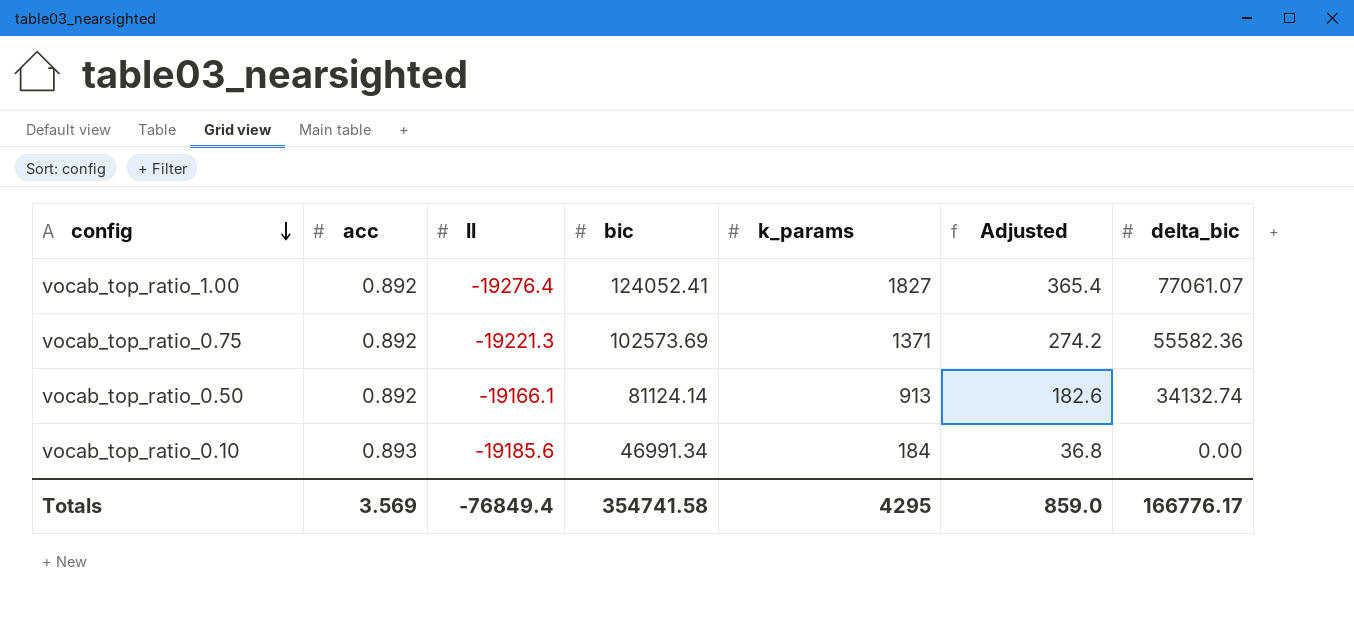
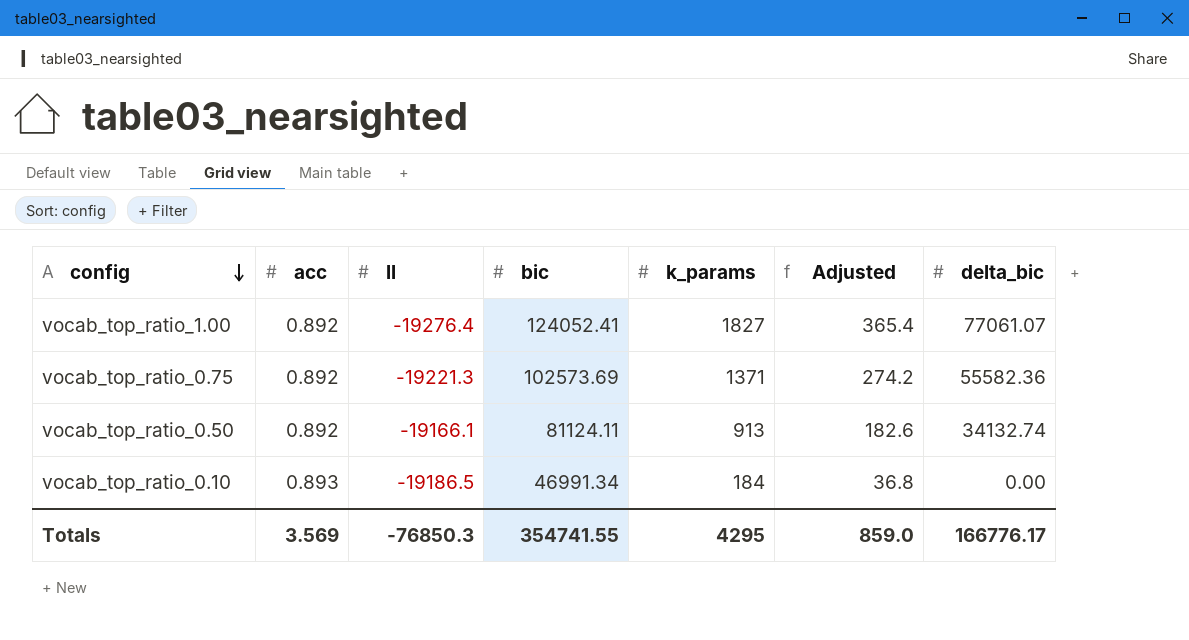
vocab_top_ratio_0.50 | bic: 81124.14 -> 81124.11
vocab_top_ratio_0.10 | ll: -19185.6 -> -19186.5
Totals | ll: -76849.4 -> -76850.3
Totals | bic: 354741.58 -> 354741.55

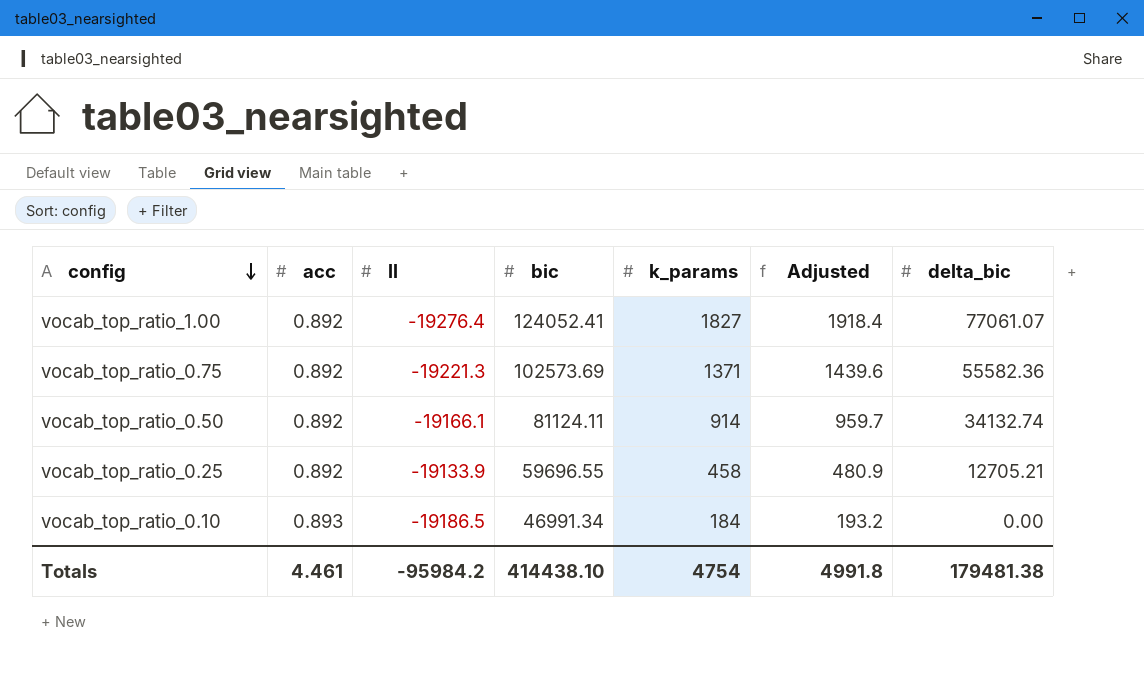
column Adjusted | formula: [k_params] * 0.2 -> [k_params] * 1.05
vocab_top_ratio_0.50 | k_params: 913 -> 914
row vocab_top_ratio_0.25: none -> 0.892 | -19133.9 | 59696.55 | 458 | 480.9 | 12705.21
Totals | acc: 3.569 -> 4.461
Totals | ll: -76850.3 -> -95984.2
Totals | bic: 354741.55 -> 414438.10
Totals | k_params: 4295 -> 4754
Totals | Adjusted: 859.0 -> 4991.8
Totals | delta_bic: 166776.17 -> 179481.38

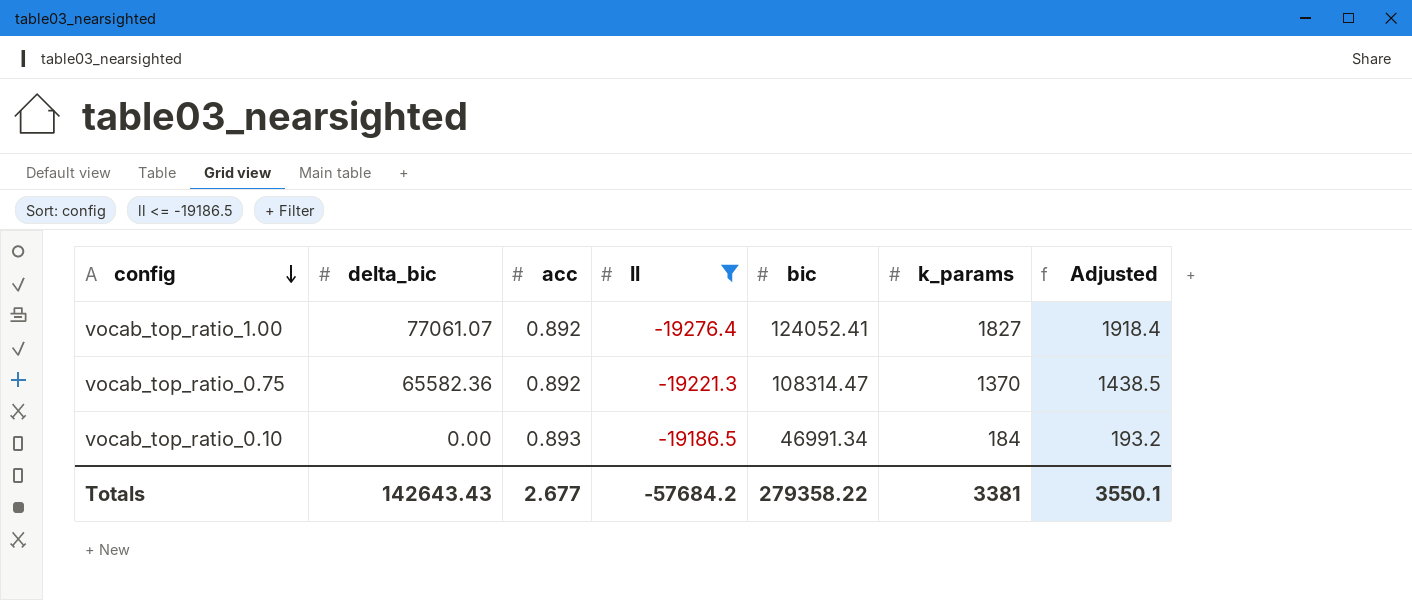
filter: none -> ll <= -19186.5
column delta_bic | position: 7 -> 2
vocab_top_ratio_0.75 | delta_bic: 55582.36 -> 65582.36
vocab_top_ratio_0.75 | bic: 102573.69 -> 108314.47
vocab_top_ratio_0.75 | k_params: 1371 -> 1370
vocab_top_ratio_0.75 | Adjusted: 1439.6 -> 1438.5
Totals | delta_bic: 179481.38 -> 142643.43
Totals | acc: 4.461 -> 2.677
Totals | ll: -95984.2 -> -57684.2
Totals | bic: 414438.10 -> 279358.22
Totals | k_params: 4754 -> 3381
Totals | Adjusted: 4991.8 -> 3550.1

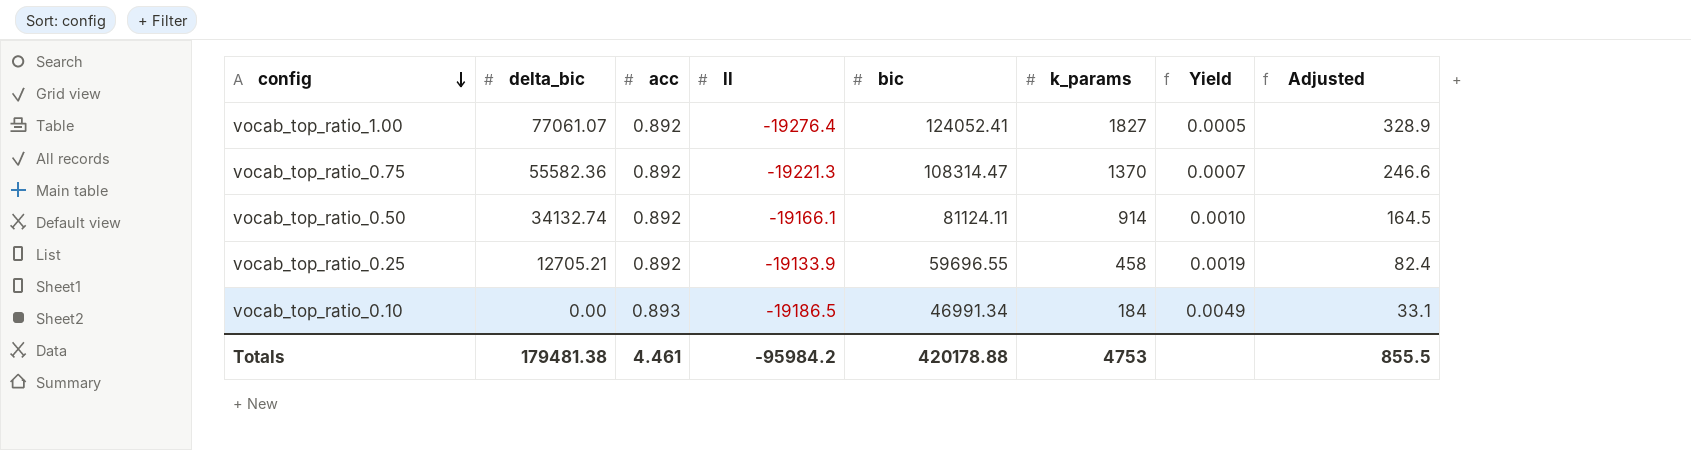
filter: ll <= -19186.5 -> none
column Yield | formula: none -> [acc] / [k_params]
column Adjusted | formula: [k_params] * 1.05 -> [k_params] * 0.18
vocab_top_ratio_0.75 | delta_bic: 65582.36 -> 55582.36
Totals | delta_bic: 142643.43 -> 179481.38
Totals | acc: 2.677 -> 4.461
Totals | ll: -57684.2 -> -95984.2
Totals | bic: 279358.22 -> 420178.88
Totals | k_params: 3381 -> 4753
Totals | Adjusted: 3550.1 -> 855.5

